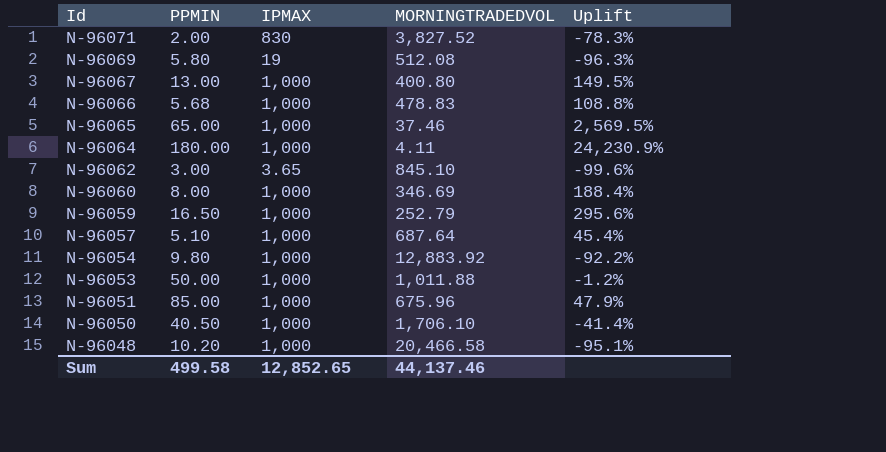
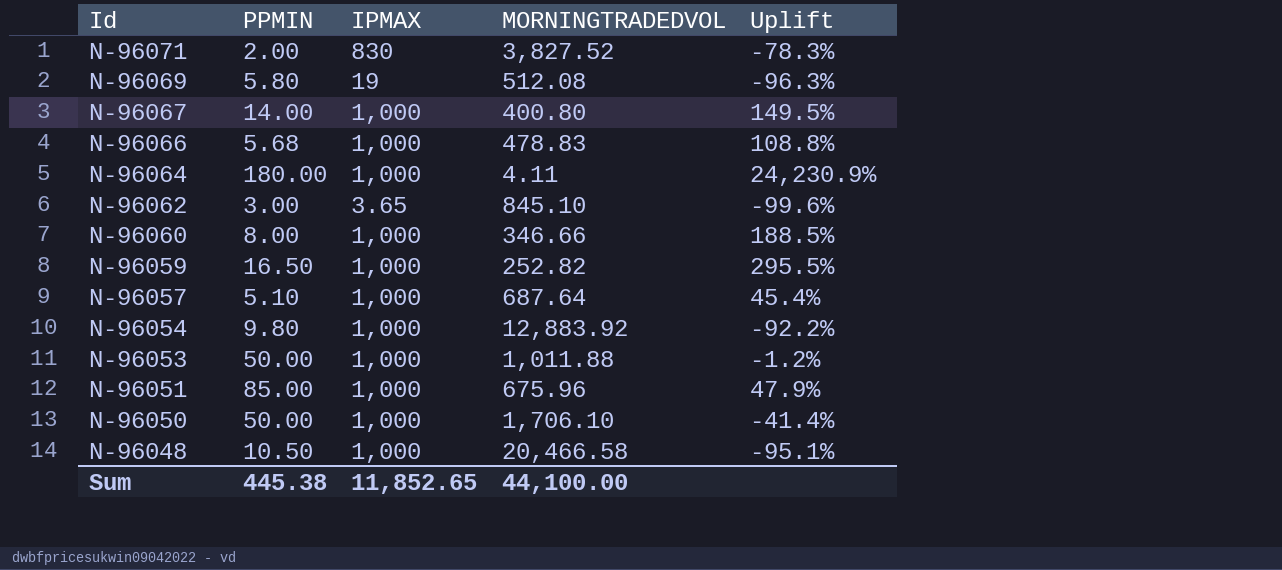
row N-96065: 65.00 | 1,000 | 37.46 | 2,569.5% -> none
N-96067 | PPMIN: 13.00 -> 14.00
N-96060 | MORNINGTRADEDVOL: 346.69 -> 346.66
N-96060 | Uplift: 188.4% -> 188.5%
N-96059 | MORNINGTRADEDVOL: 252.79 -> 252.82
N-96059 | Uplift: 295.6% -> 295.5%
N-96050 | PPMIN: 40.50 -> 50.00
N-96048 | PPMIN: 10.20 -> 10.50
Sum | PPMIN: 499.58 -> 445.38
Sum | IPMAX: 12,852.65 -> 11,852.65
Sum | MORNINGTRADEDVOL: 44,137.46 -> 44,100.00

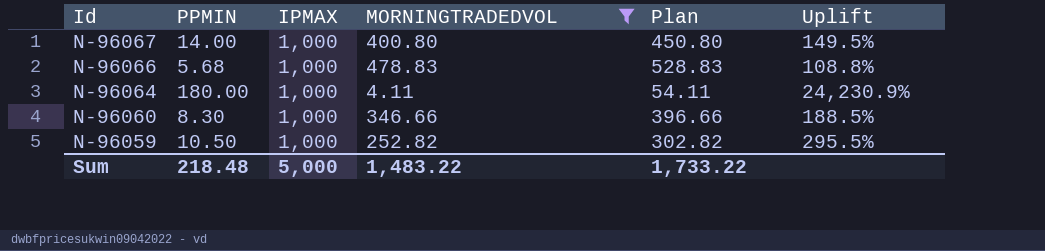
filter: none -> MORNINGTRADEDVOL <= 478.83
column Plan | formula: none -> [MORNINGTRADEDVOL] + 50
N-96060 | PPMIN: 8.00 -> 8.30
N-96059 | PPMIN: 16.50 -> 10.50
Sum | PPMIN: 445.38 -> 218.48
Sum | IPMAX: 11,852.65 -> 5,000
Sum | MORNINGTRADEDVOL: 44,100.00 -> 1,483.22

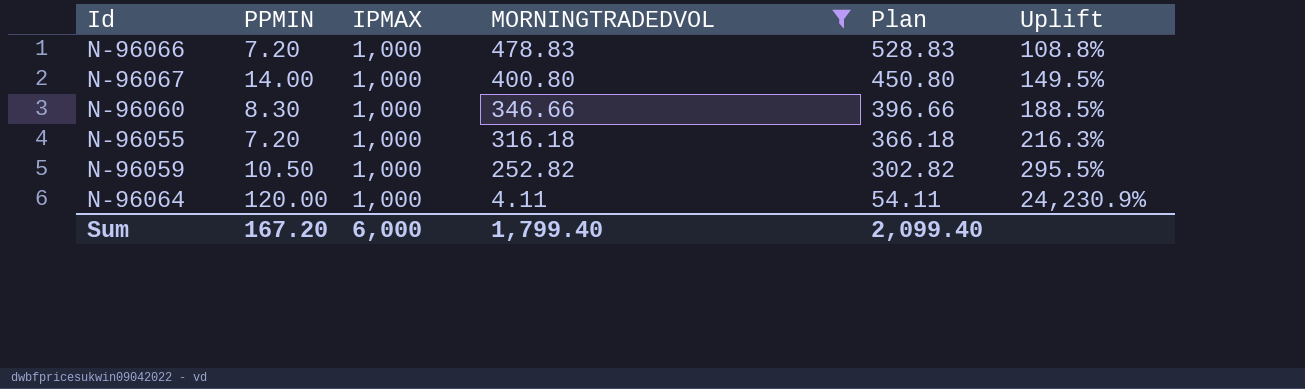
row order: Id descending -> MORNINGTRADEDVOL descending
N-96066 | PPMIN: 5.68 -> 7.20
row N-96055: none -> 7.20 | 1,000 | 316.18 | 366.18 | 216.3%
N-96064 | PPMIN: 180.00 -> 120.00
Sum | PPMIN: 218.48 -> 167.20
Sum | IPMAX: 5,000 -> 6,000
Sum | MORNINGTRADEDVOL: 1,483.22 -> 1,799.40
Sum | Plan: 1,733.22 -> 2,099.40

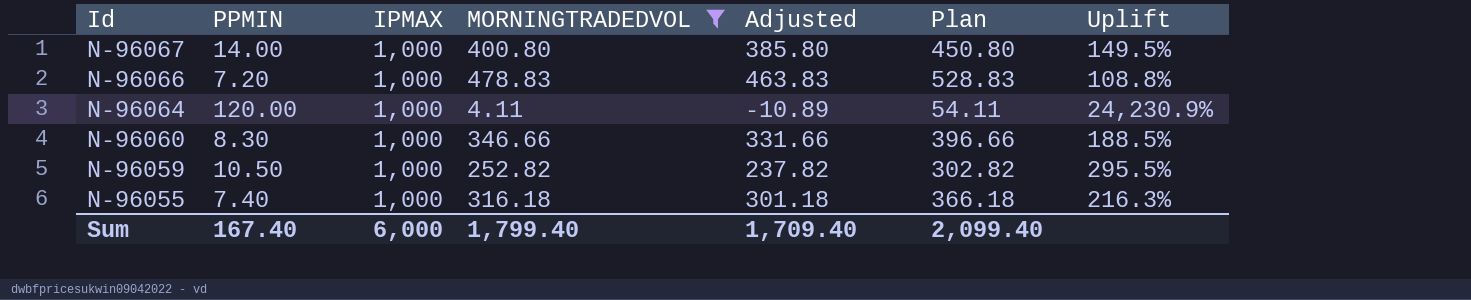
row order: MORNINGTRADEDVOL descending -> Id descending
column Adjusted | formula: none -> [MORNINGTRADEDVOL] - 15
N-96055 | PPMIN: 7.20 -> 7.40
Sum | PPMIN: 167.20 -> 167.40

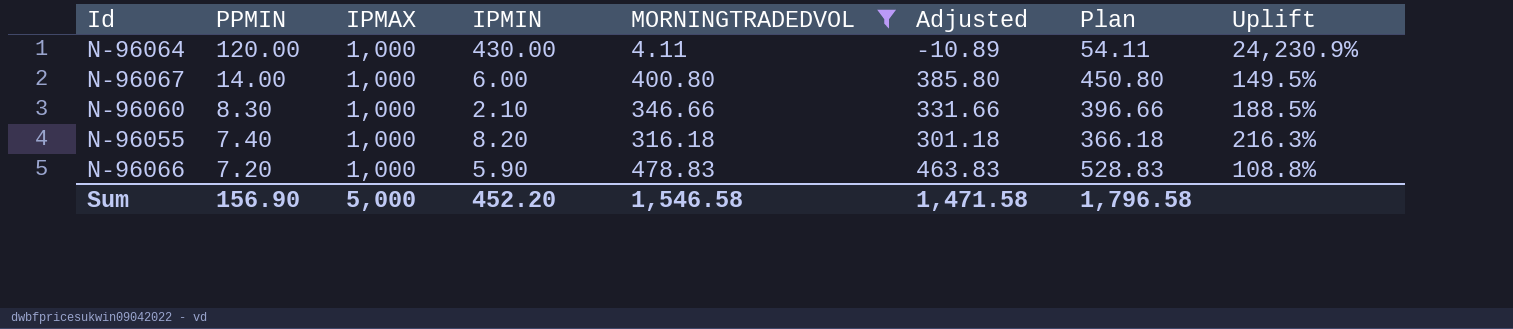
row order: Id descending -> PPMIN descending
column IPMIN | position: none -> 4
row N-96059: 10.50 | 1,000 | 252.82 | 237.82 | 302.82 | 295.5% -> none
Sum | PPMIN: 167.40 -> 156.90
Sum | IPMAX: 6,000 -> 5,000
Sum | MORNINGTRADEDVOL: 1,799.40 -> 1,546.58
Sum | Adjusted: 1,709.40 -> 1,471.58
Sum | Plan: 2,099.40 -> 1,796.58

